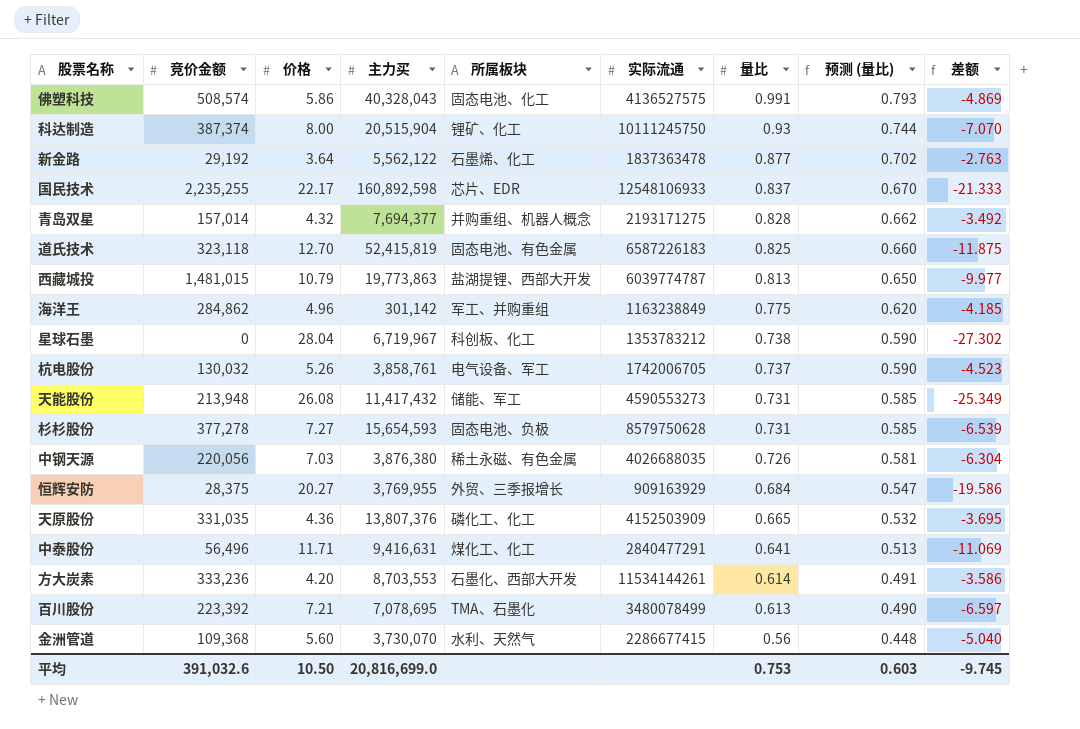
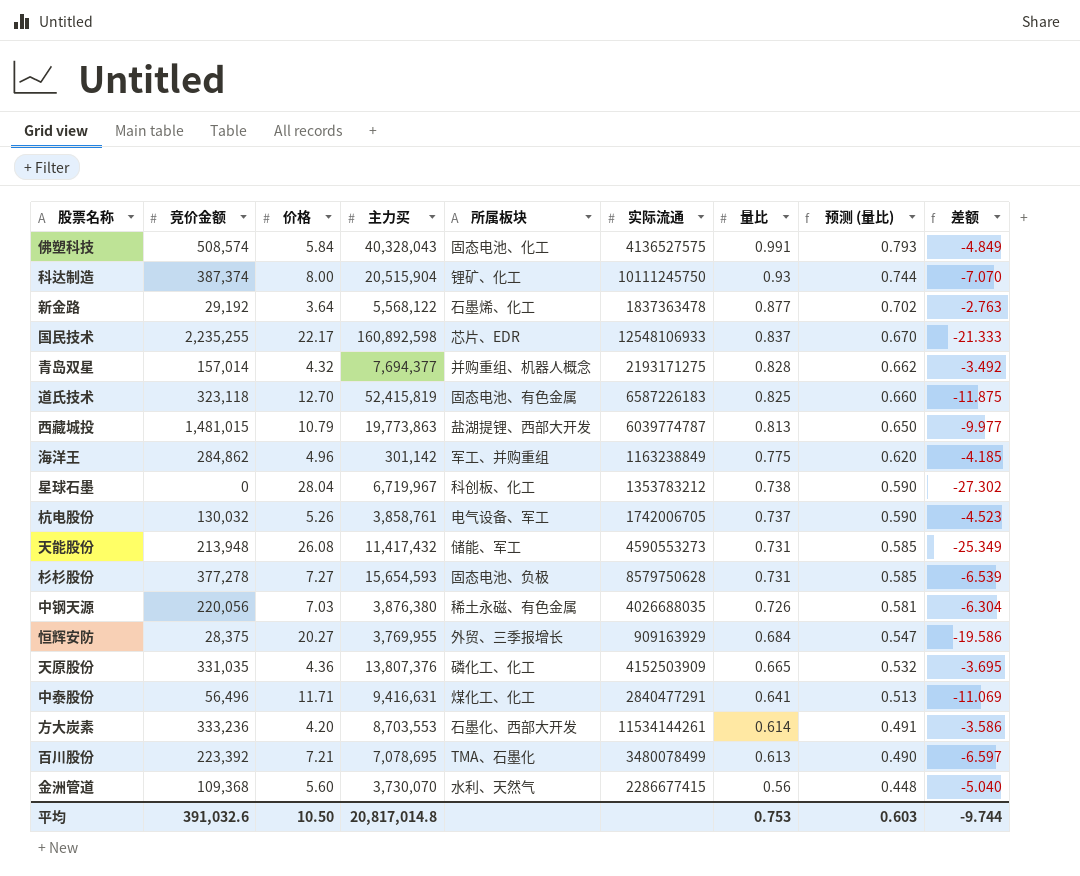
佛塑科技 | 价格: 5.86 -> 5.84
佛塑科技 | 差额: -4.869 -> -4.849
新金路 | 主力买: 5,562,122 -> 5,568,122
平均 | 主力买: 20,816,699.0 -> 20,817,014.8
平均 | 差额: -9.745 -> -9.744

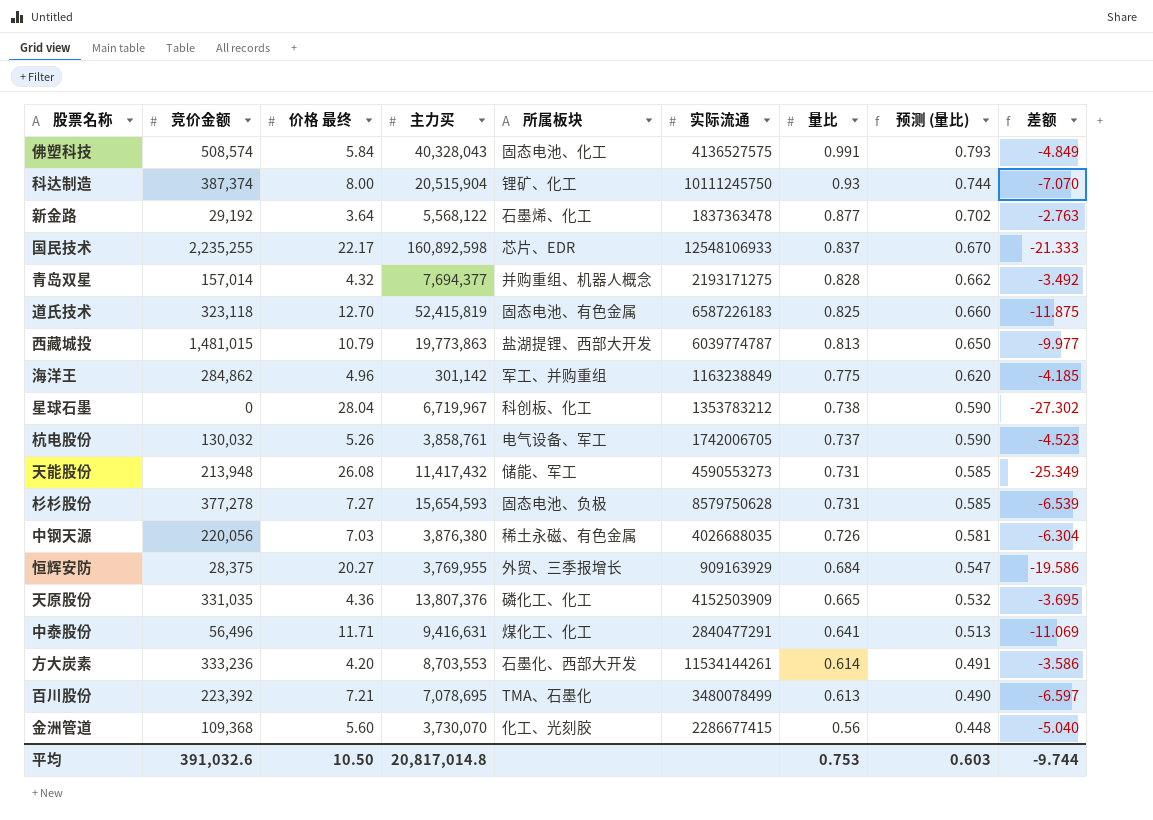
column name: 价格 -> 价格 最终
金洲管道 | 所属板块: 水利、天然气 -> 化工、光刻胶

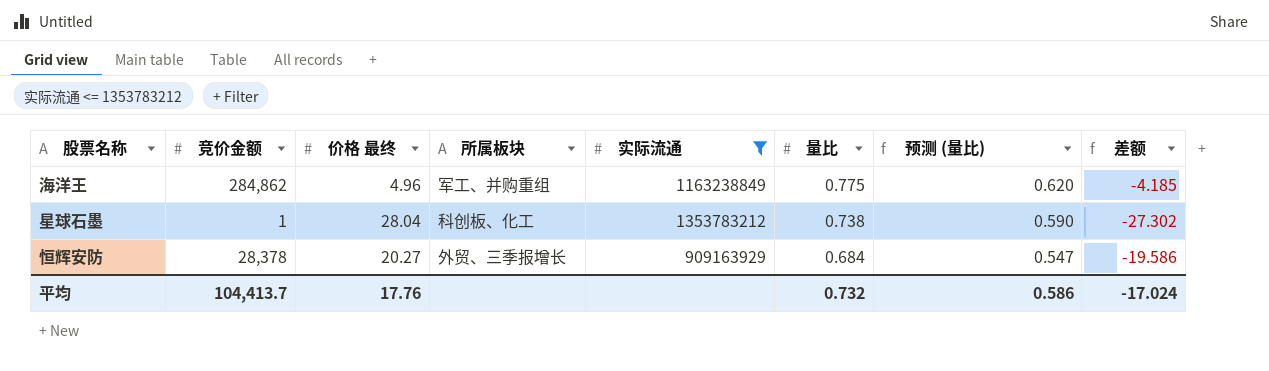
filter: none -> 实际流通 <= 1353783212
column 主力买 | position: 4 -> none
星球石墨 | 竞价金额: 0 -> 1
恒辉安防 | 竞价金额: 28,375 -> 28,378
平均 | 竞价金额: 391,032.6 -> 104,413.7
平均 | 价格 最终: 10.50 -> 17.76
平均 | 量比: 0.753 -> 0.732
平均 | 预测 (量比): 0.603 -> 0.586
平均 | 差额: -9.744 -> -17.024

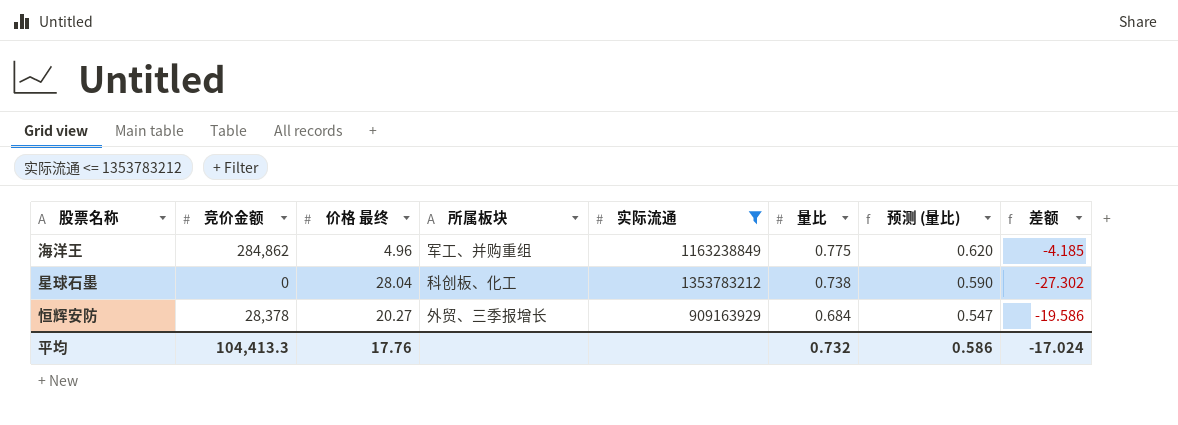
星球石墨 | 竞价金额: 1 -> 0
平均 | 竞价金额: 104,413.7 -> 104,413.3

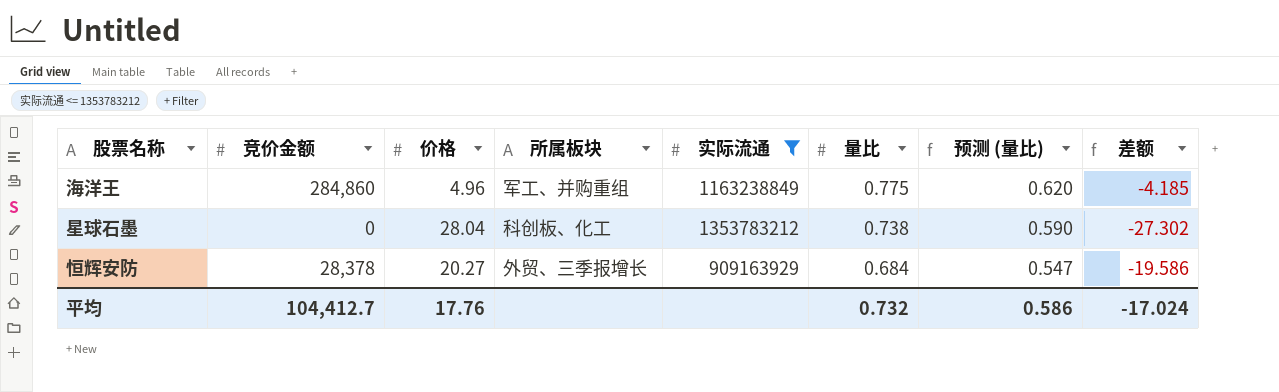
column name: 价格 最终 -> 价格
海洋王 | 竞价金额: 284,862 -> 284,860
平均 | 竞价金额: 104,413.3 -> 104,412.7

